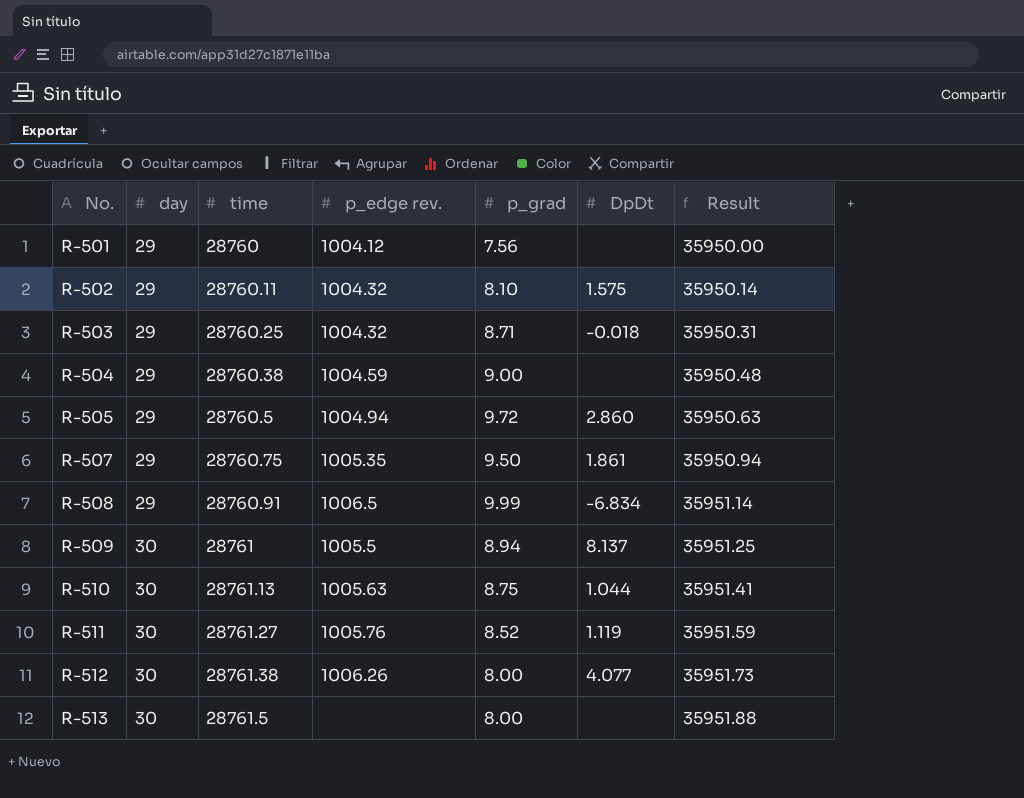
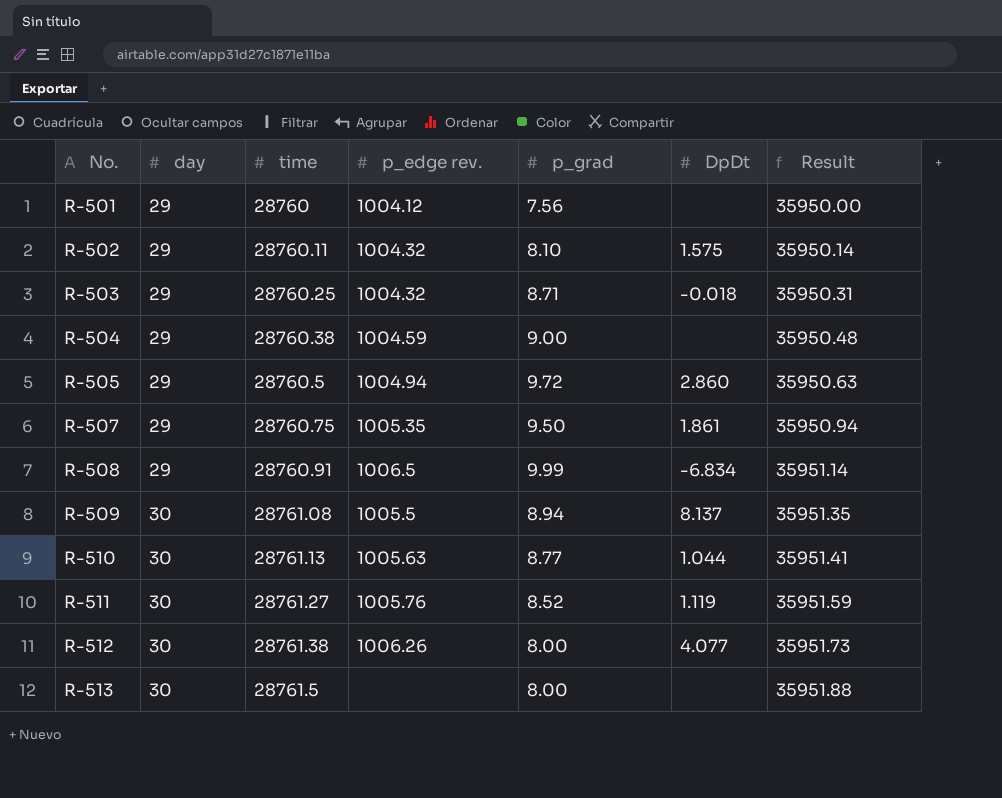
R-509 | time: 28761 -> 28761.08
R-509 | Result: 35951.25 -> 35951.35
R-510 | p_grad: 8.75 -> 8.77

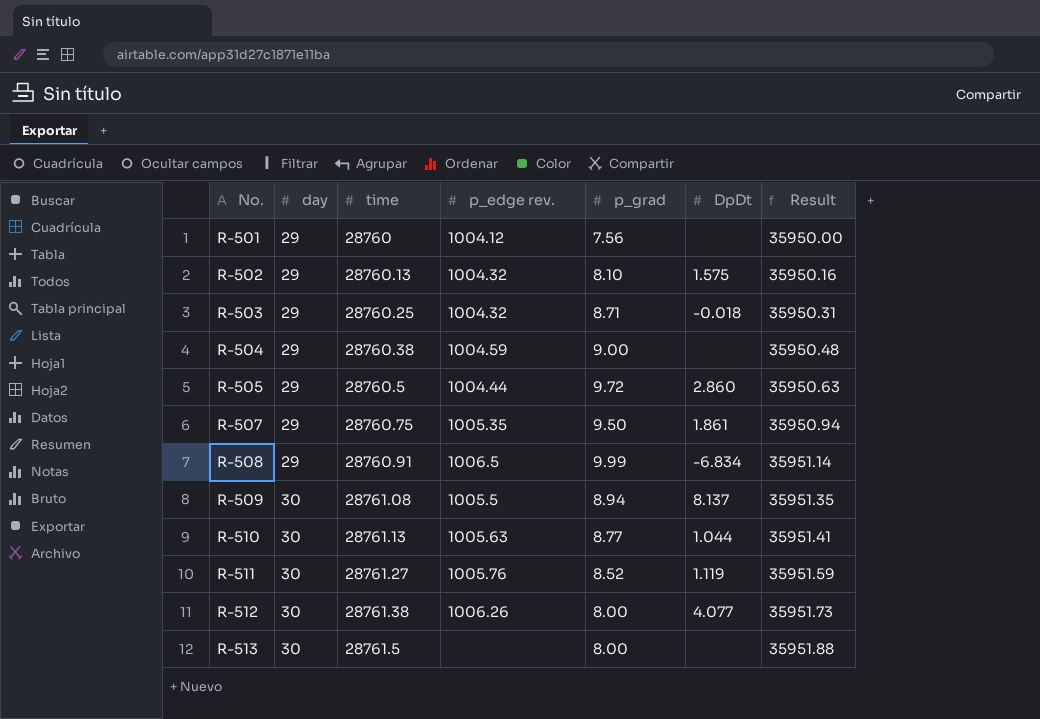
R-502 | time: 28760.11 -> 28760.13
R-502 | Result: 35950.14 -> 35950.16
R-505 | p_edge rev.: 1004.94 -> 1004.44

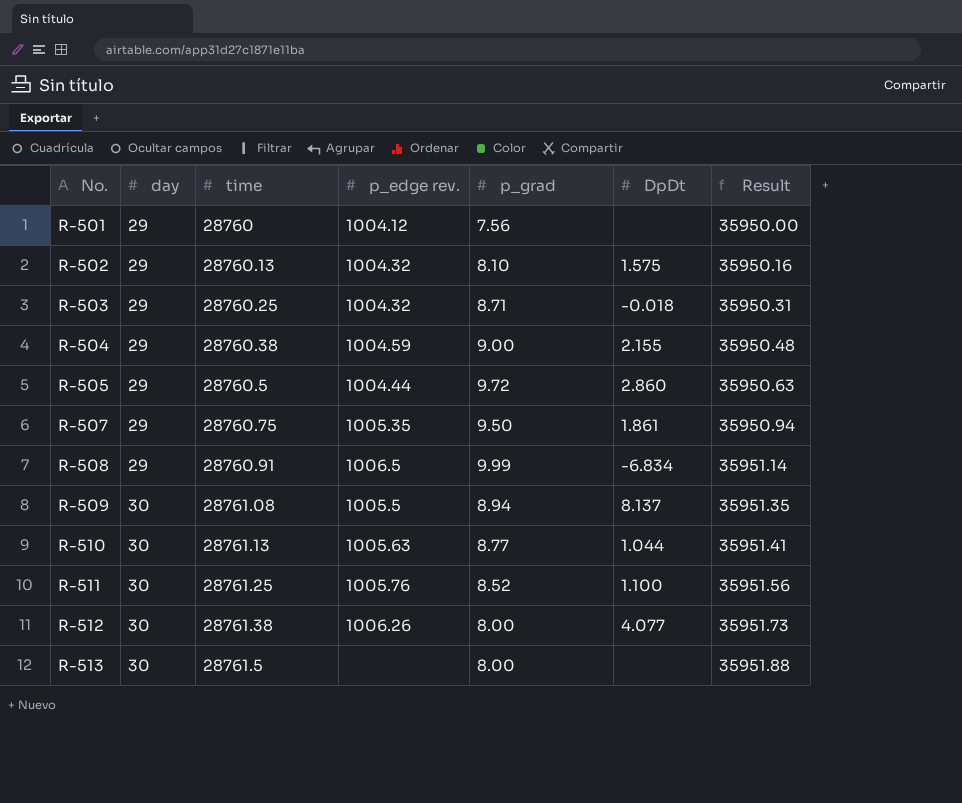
R-504 | DpDt: none -> 2.155
R-511 | time: 28761.27 -> 28761.25
R-511 | DpDt: 1.119 -> 1.100
R-511 | Result: 35951.59 -> 35951.56

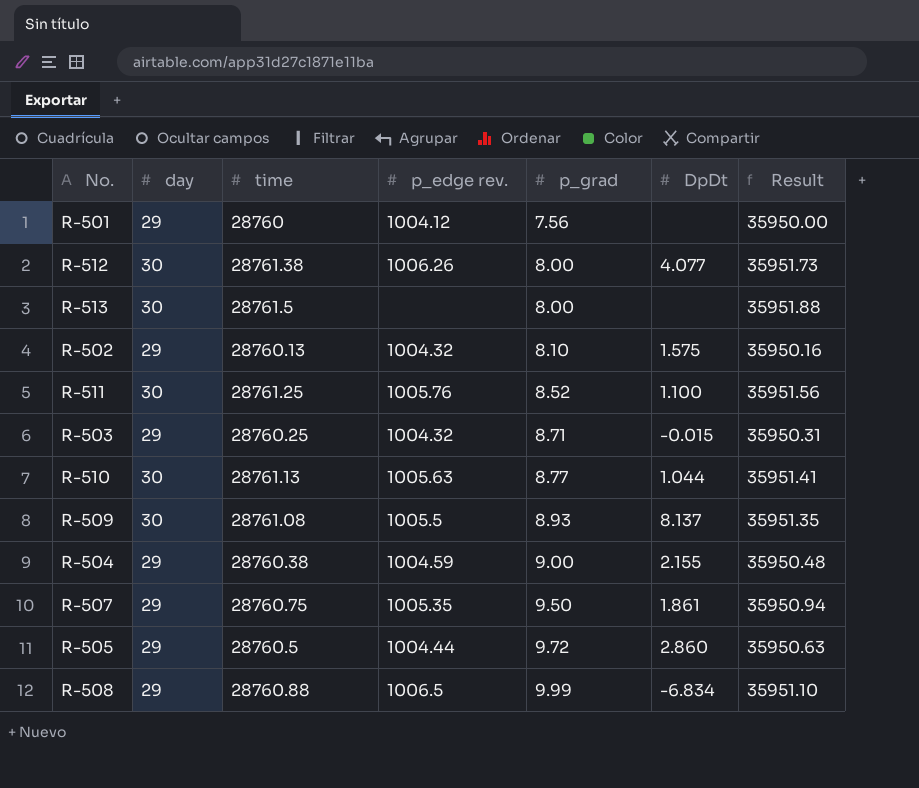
row order: No. ascending -> p_grad ascending
R-503 | DpDt: -0.018 -> -0.015
R-509 | p_grad: 8.94 -> 8.93
R-508 | time: 28760.91 -> 28760.88
R-508 | Result: 35951.14 -> 35951.10

